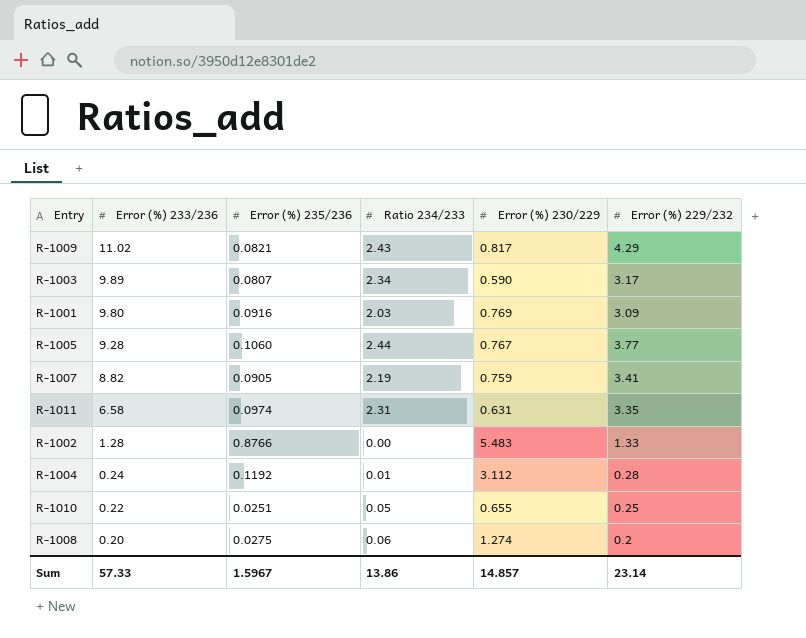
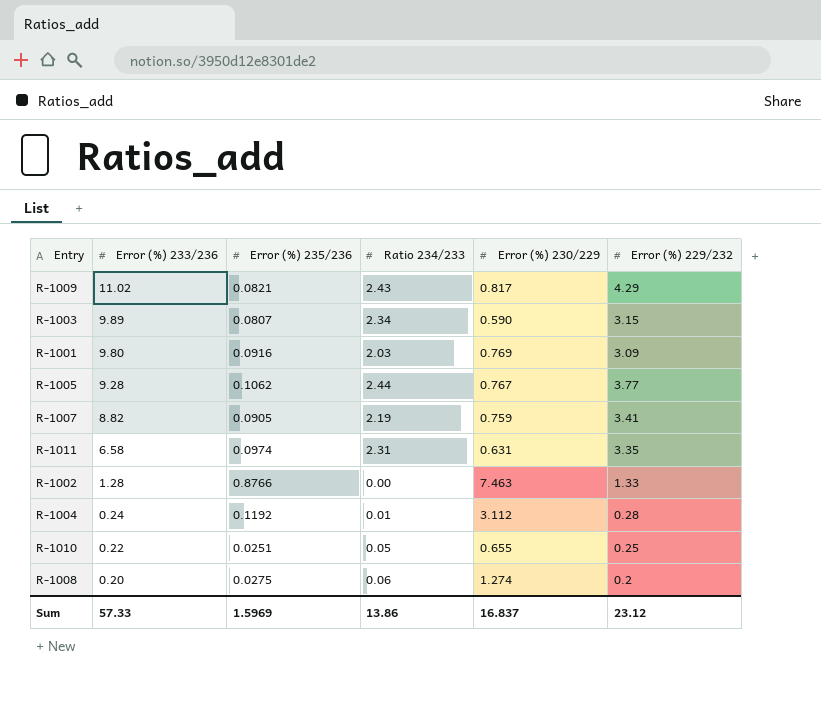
R-1003 | Error (%) 229/232: 3.17 -> 3.15
R-1005 | Error (%) 235/236: 0.1060 -> 0.1062
R-1002 | Error (%) 230/229: 5.483 -> 7.463
Sum | Error (%) 235/236: 1.5967 -> 1.5969
Sum | Error (%) 230/229: 14.857 -> 16.837
Sum | Error (%) 229/232: 23.14 -> 23.12

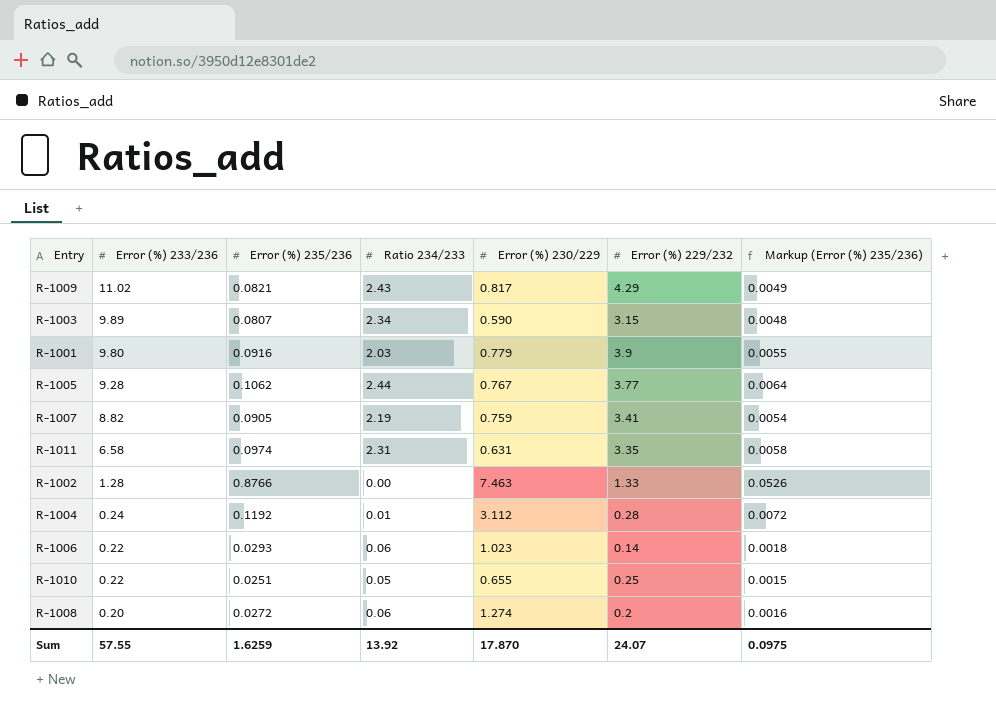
column Markup (Error (%) 235/236) | formula: none -> [Error (%) 235/236] * 0.06
R-1001 | Error (%) 230/229: 0.769 -> 0.779
R-1001 | Error (%) 229/232: 3.09 -> 3.9
row R-1006: none -> 0.22 | 0.0293 | 0.06 | 1.023 | 0.14 | 0.0018
R-1008 | Error (%) 235/236: 0.0275 -> 0.0272
Sum | Error (%) 233/236: 57.33 -> 57.55
Sum | Error (%) 235/236: 1.5969 -> 1.6259
Sum | Ratio 234/233: 13.86 -> 13.92
Sum | Error (%) 230/229: 16.837 -> 17.870
Sum | Error (%) 229/232: 23.12 -> 24.07

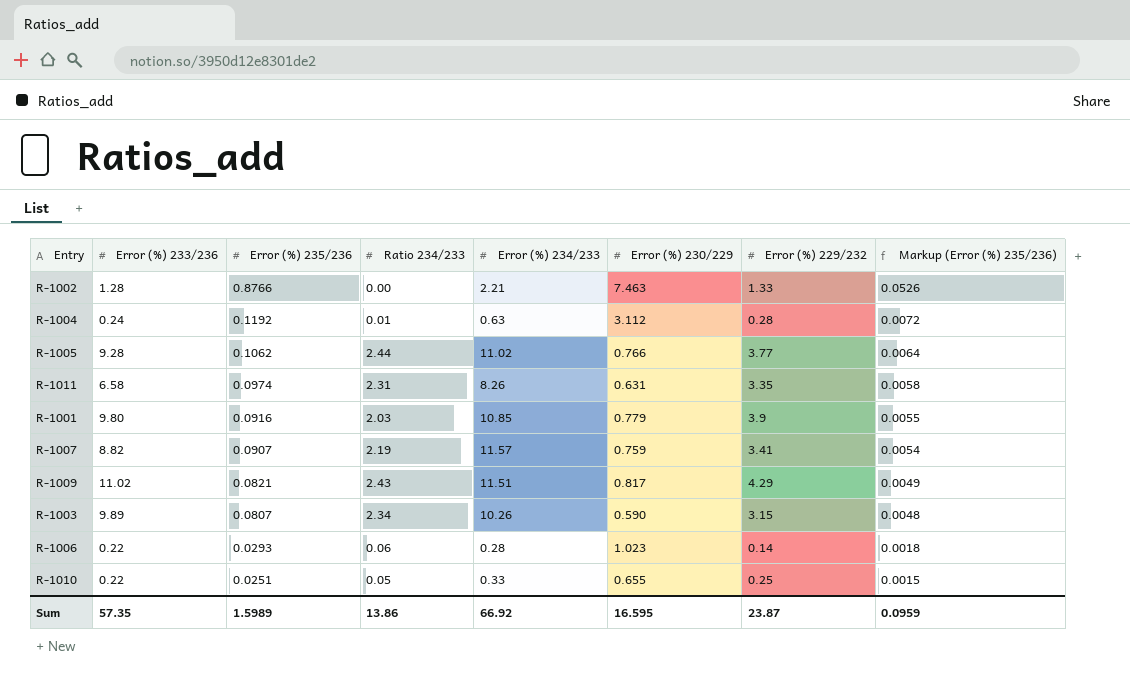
row order: Error (%) 233/236 descending -> Error (%) 235/236 descending
column Error (%) 234/233 | position: none -> 5
row R-1008: 0.20 | 0.0272 | 0.06 | 1.274 | 0.2 | 0.0016 -> none
R-1005 | Error (%) 230/229: 0.767 -> 0.766
R-1007 | Error (%) 235/236: 0.0905 -> 0.0907
Sum | Error (%) 233/236: 57.55 -> 57.35
Sum | Error (%) 235/236: 1.6259 -> 1.5989
Sum | Ratio 234/233: 13.92 -> 13.86
Sum | Error (%) 230/229: 17.870 -> 16.595
Sum | Error (%) 229/232: 24.07 -> 23.87
Sum | Markup (Error (%) 235/236): 0.0975 -> 0.0959

